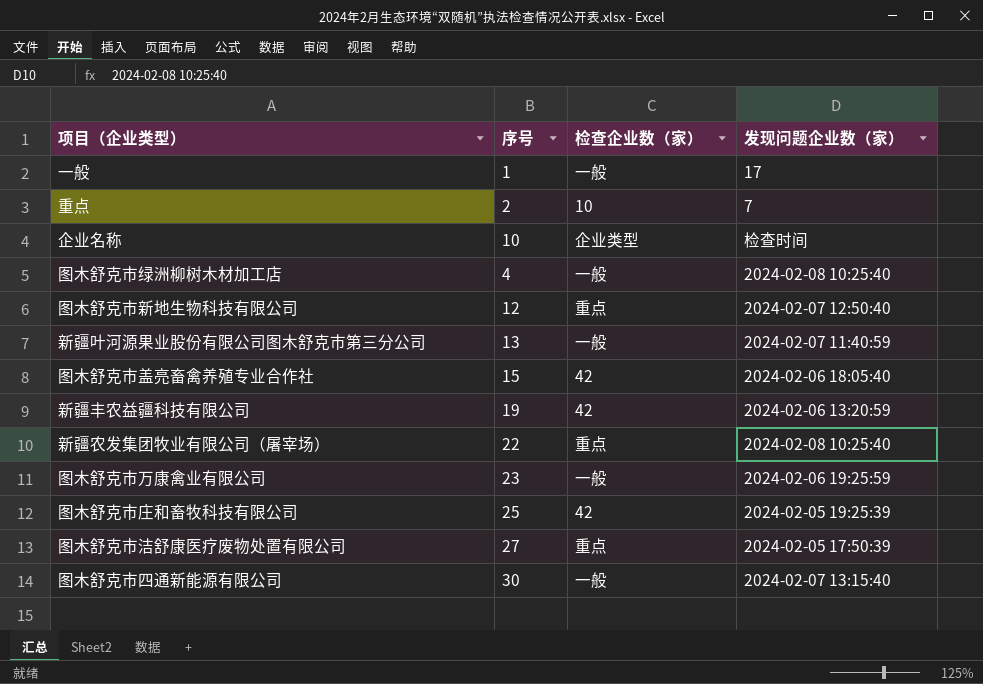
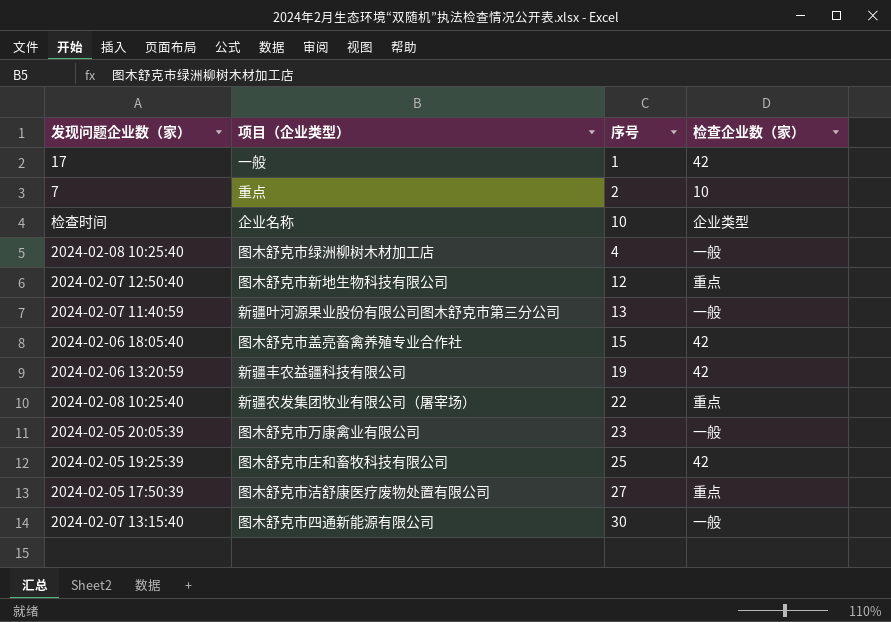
column 发现问题企业数（家） | position: 4 -> 1
一般 | 检查企业数（家）: 一般 -> 42
图木舒克市万康禽业有限公司 | 发现问题企业数（家）: 2024-02-06 19:25:59 -> 2024-02-05 20:05:39

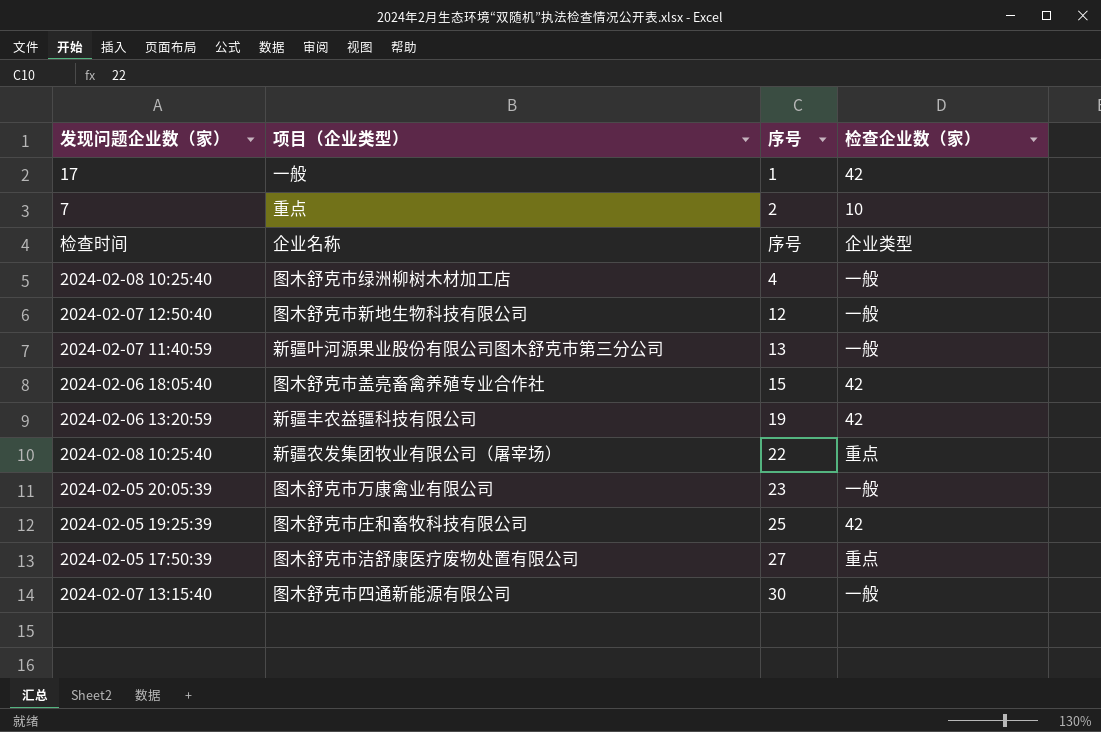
企业名称 | 序号: 10 -> 序号
图木舒克市新地生物科技有限公司 | 检查企业数（家）: 重点 -> 一般

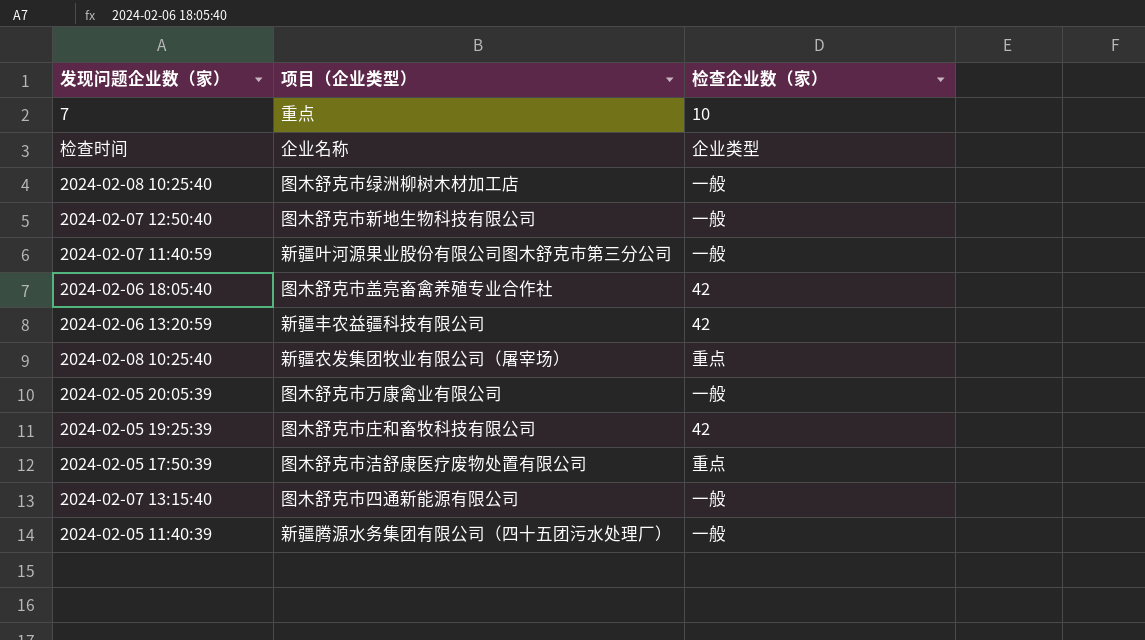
column 序号 | position: 3 -> none
row 一般: 17 | 1 | 42 -> none
row 新疆腾源水务集团有限公司（四十五团污水处理厂）: none -> 2024-02-05 11:40:39 | 一般

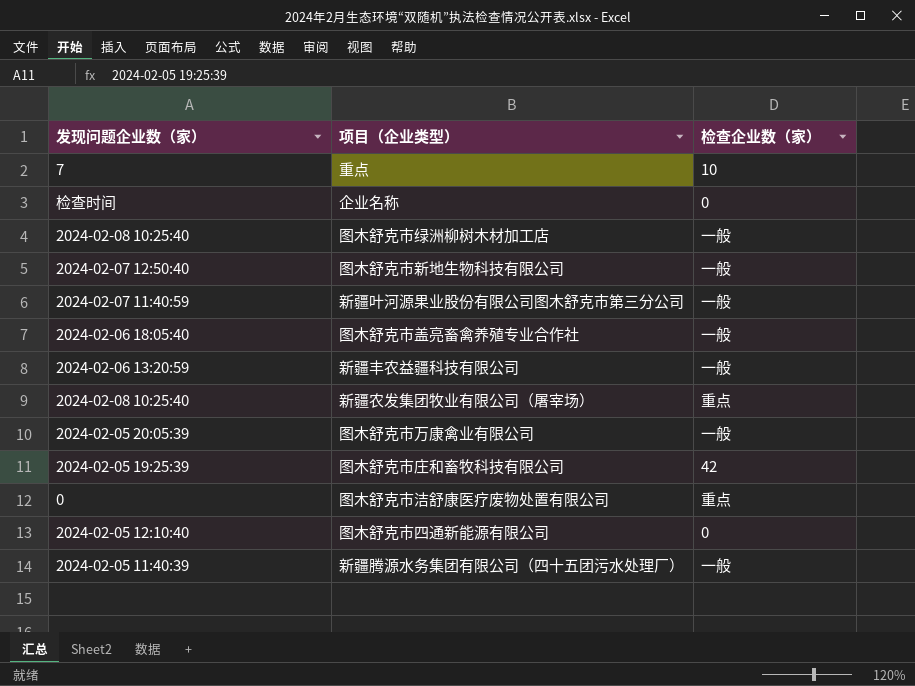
企业名称 | 检查企业数（家）: 企业类型 -> 0
图木舒克市盖亮畜禽养殖专业合作社 | 检查企业数（家）: 42 -> 一般
新疆丰农益疆科技有限公司 | 检查企业数（家）: 42 -> 一般
图木舒克市洁舒康医疗废物处置有限公司 | 发现问题企业数（家）: 2024-02-05 17:50:39 -> 0
图木舒克市四通新能源有限公司 | 发现问题企业数（家）: 2024-02-07 13:15:40 -> 2024-02-05 12:10:40
图木舒克市四通新能源有限公司 | 检查企业数（家）: 一般 -> 0

